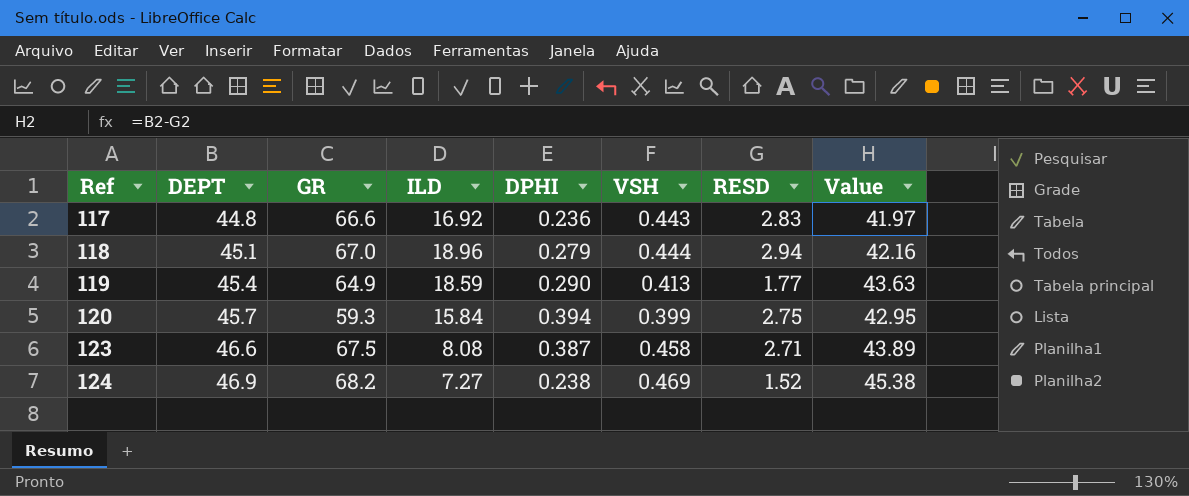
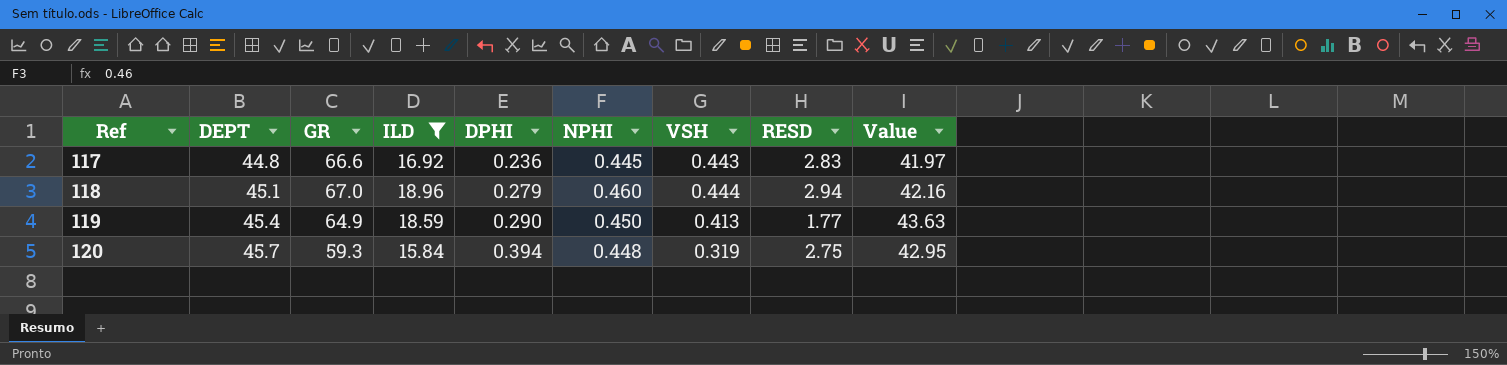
filter: none -> ILD >= 15.84
column NPHI | position: none -> 6
120 | VSH: 0.399 -> 0.319

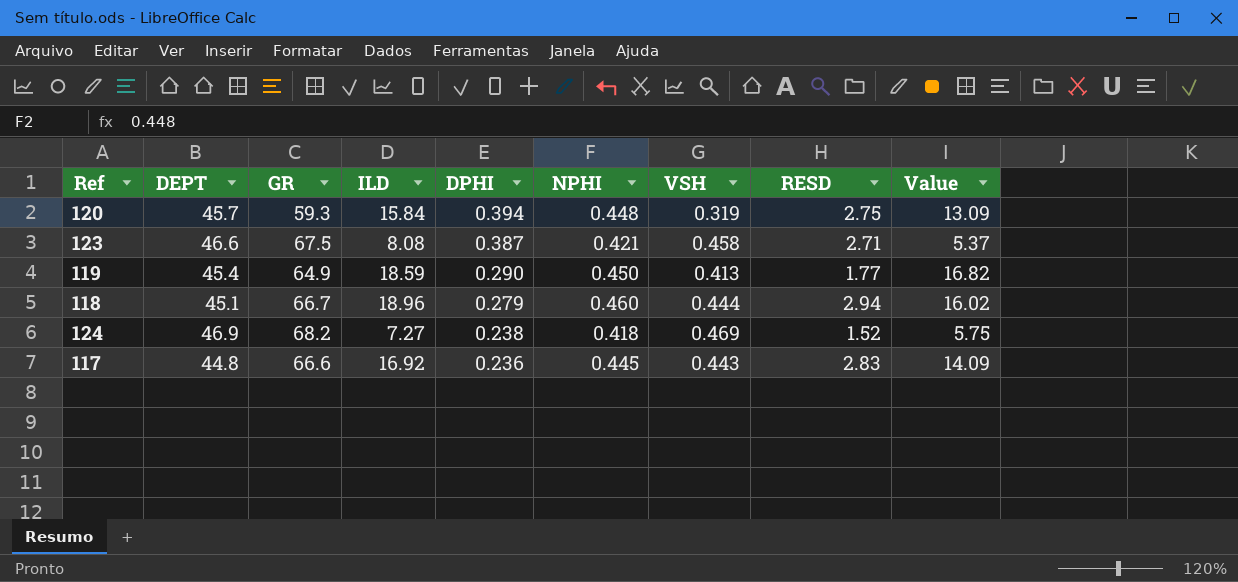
filter: ILD >= 15.84 -> none
row order: Ref ascending -> DPHI descending
column Value | formula: [DEPT] - [RESD] -> [ILD] - [RESD]
118 | GR: 67.0 -> 66.7

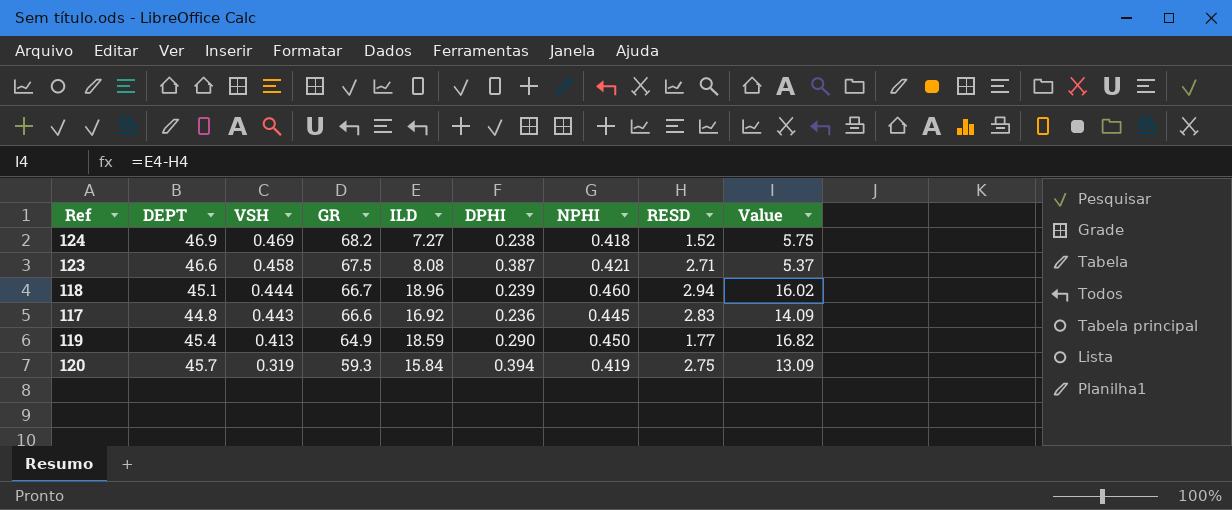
row order: DPHI descending -> VSH descending
column VSH | position: 7 -> 3
118 | DPHI: 0.279 -> 0.239
120 | NPHI: 0.448 -> 0.419

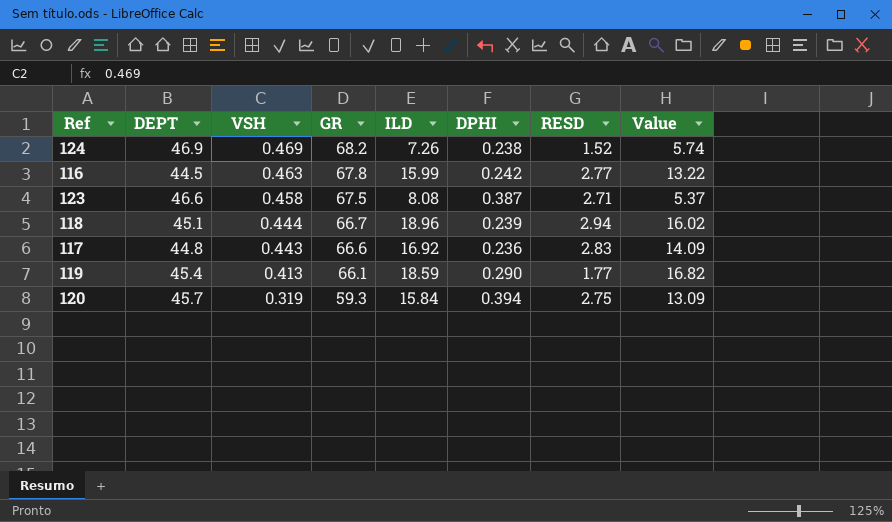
column NPHI | position: 7 -> none
124 | ILD: 7.27 -> 7.26
124 | Value: 5.75 -> 5.74
row 116: none -> 44.5 | 0.463 | 67.8 | 15.99 | 0.242 | 2.77 | 13.22
119 | GR: 64.9 -> 66.1

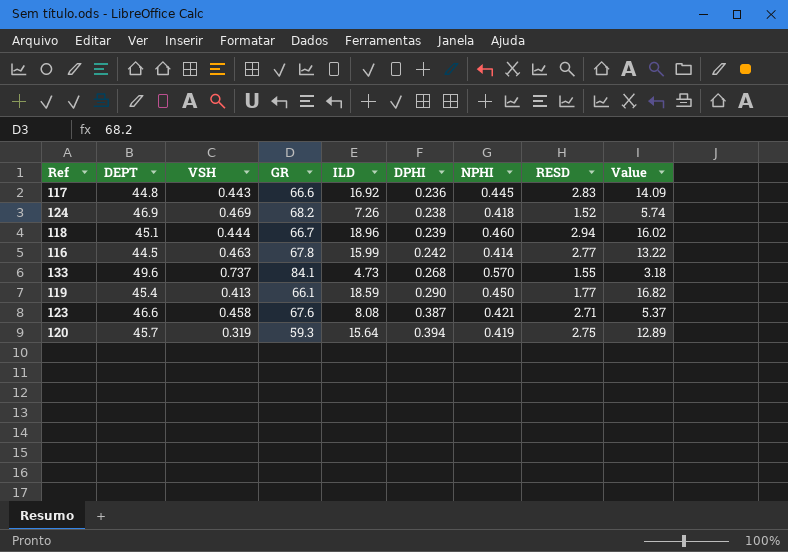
row order: VSH descending -> DPHI ascending
column NPHI | position: none -> 7
row 133: none -> 49.6 | 0.737 | 84.1 | 4.73 | 0.268 | 0.570 | 1.55 | 3.18
123 | GR: 67.5 -> 67.6
120 | ILD: 15.84 -> 15.64
120 | Value: 13.09 -> 12.89

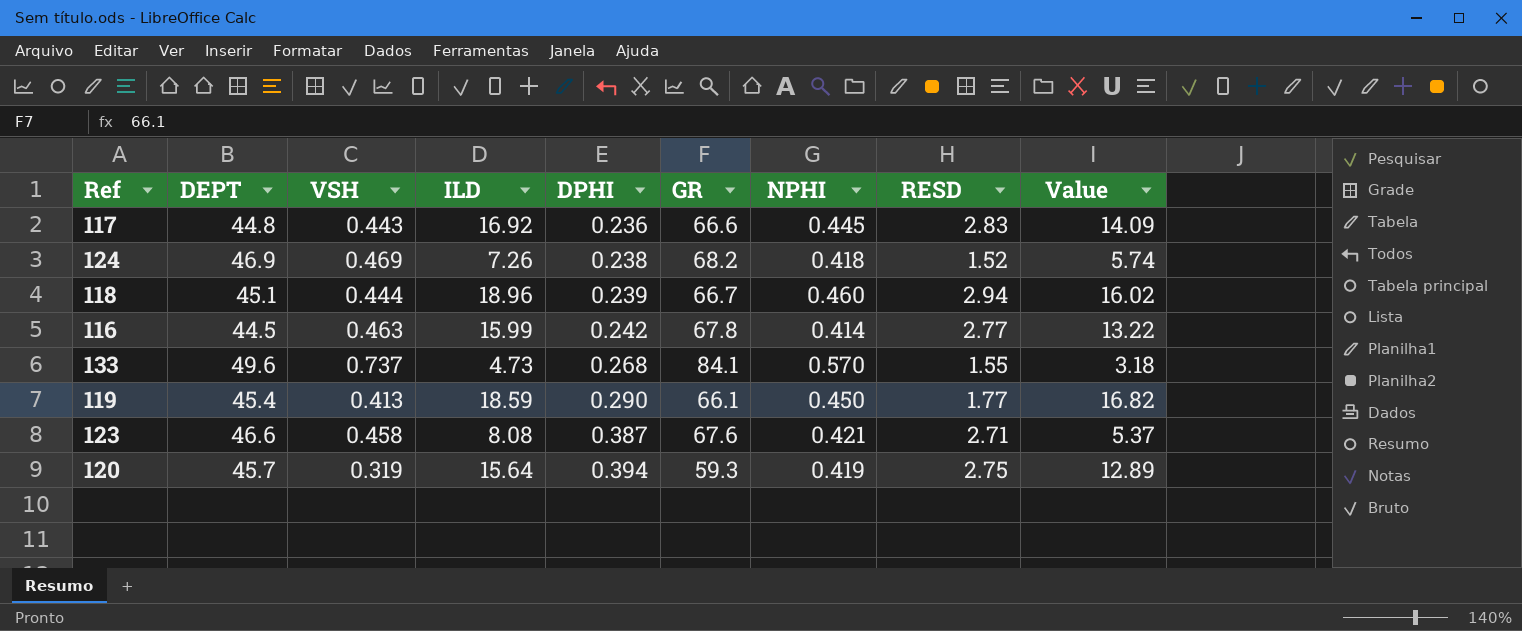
column GR | position: 4 -> 6

